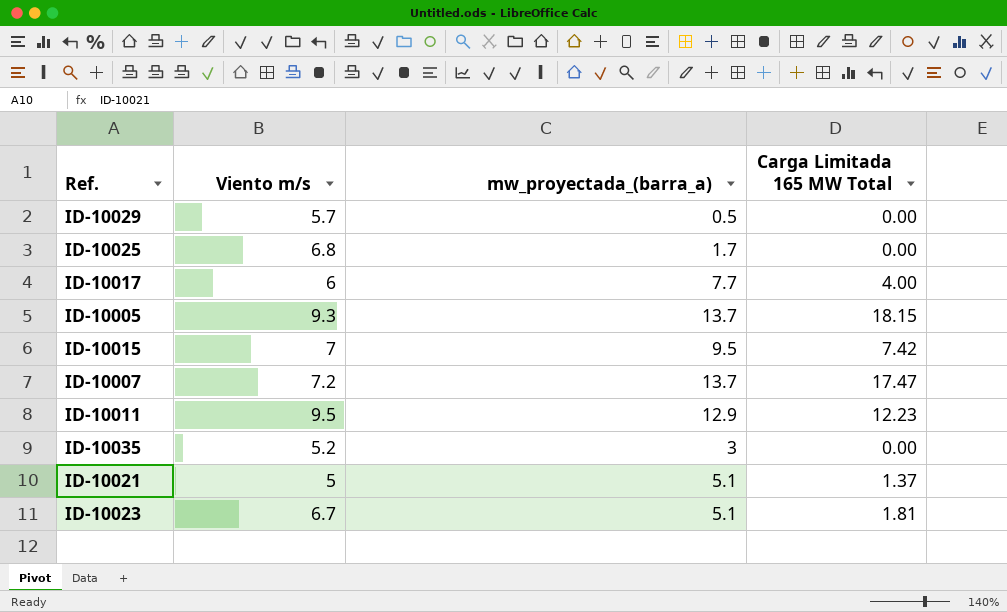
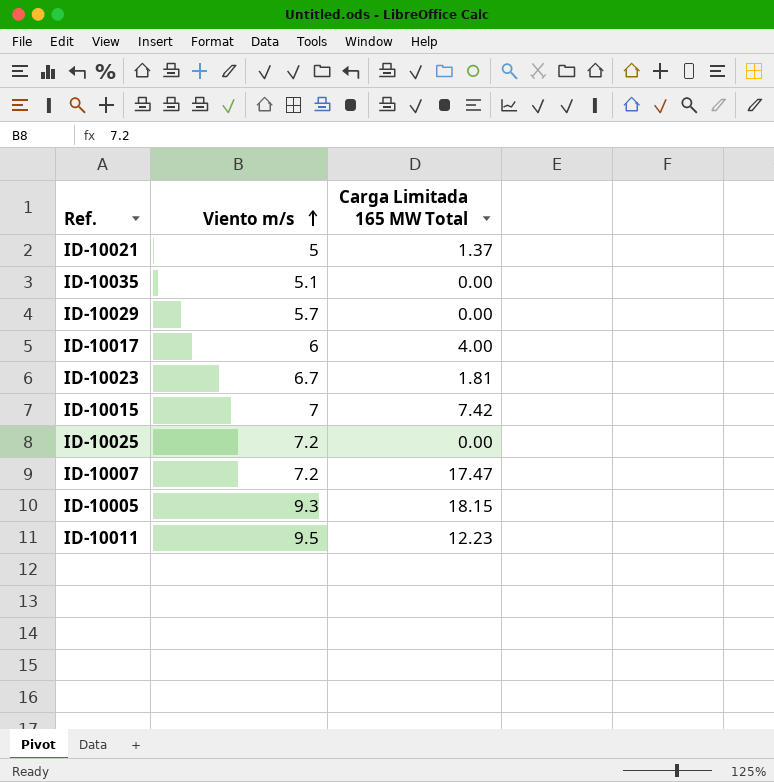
row order: none -> Viento m/s ascending
column mw_proyectada_(barra_a) | position: 3 -> none
ID-10035 | Viento m/s: 5.2 -> 5.1
ID-10025 | Viento m/s: 6.8 -> 7.2

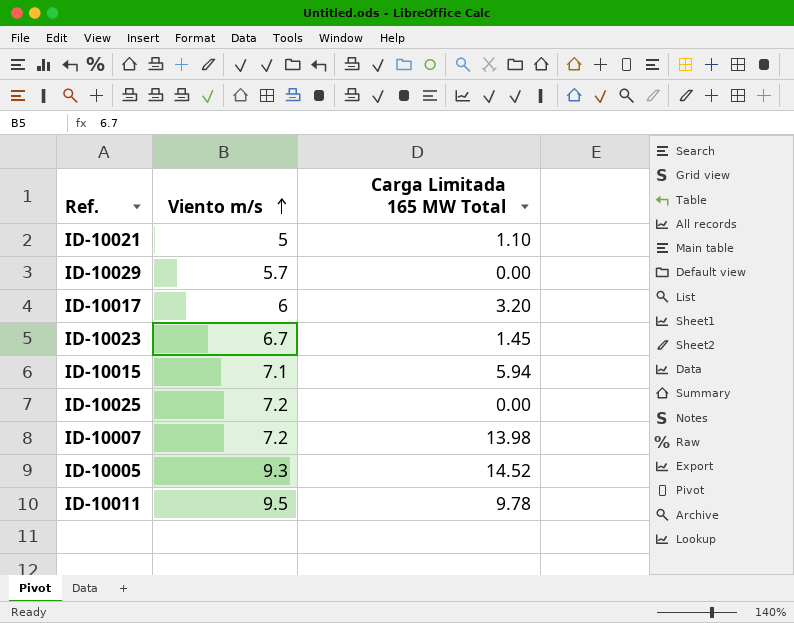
row ID-10035: 5.1 | 0.00 -> none
ID-10021 | Carga Limitada 165 MW Total: 1.37 -> 1.10
ID-10017 | Carga Limitada 165 MW Total: 4.00 -> 3.20
ID-10023 | Carga Limitada 165 MW Total: 1.81 -> 1.45
ID-10015 | Viento m/s: 7 -> 7.1
ID-10015 | Carga Limitada 165 MW Total: 7.42 -> 5.94
ID-10007 | Carga Limitada 165 MW Total: 17.47 -> 13.98
ID-10005 | Carga Limitada 165 MW Total: 18.15 -> 14.52
ID-10011 | Carga Limitada 165 MW Total: 12.23 -> 9.78

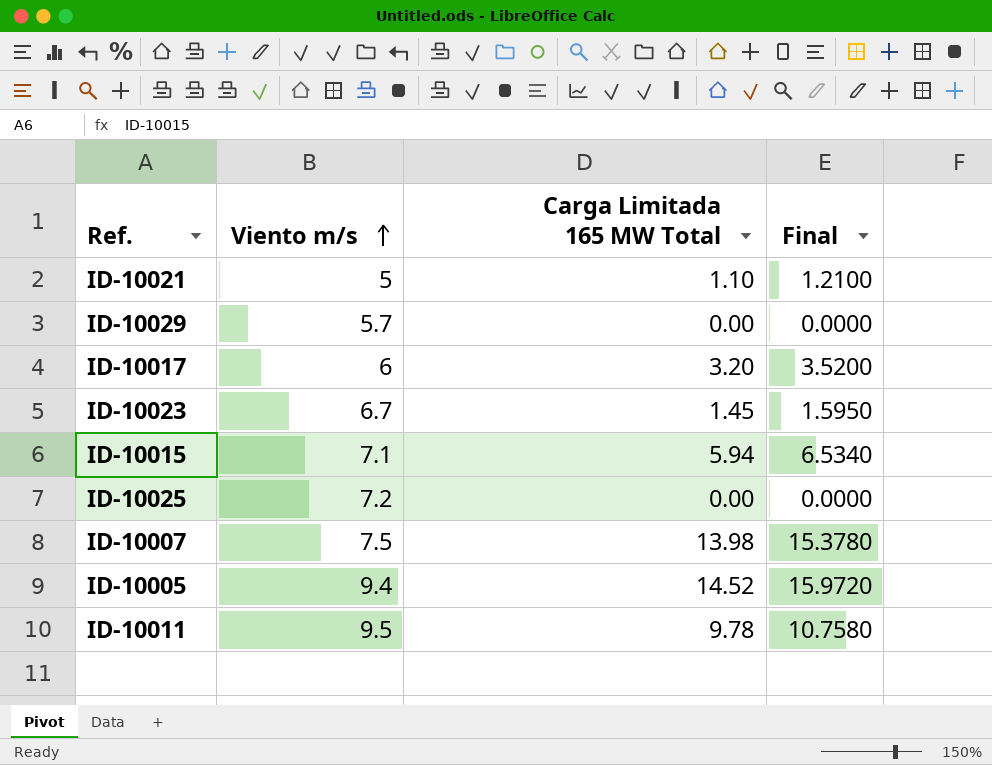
column Final | formula: none -> [Carga Limitada 165 MW Total] * 1.1
ID-10007 | Viento m/s: 7.2 -> 7.5
ID-10005 | Viento m/s: 9.3 -> 9.4

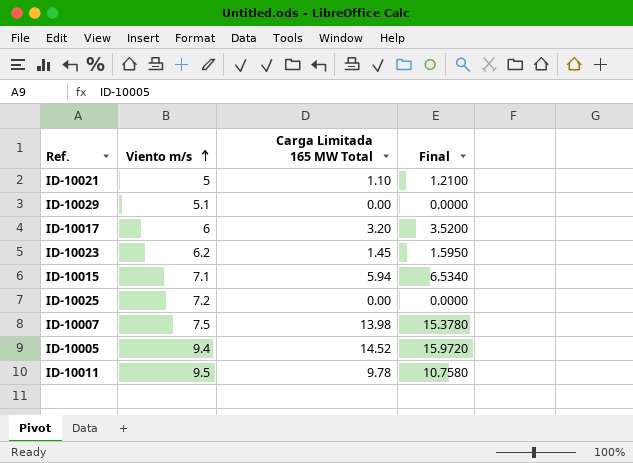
ID-10029 | Viento m/s: 5.7 -> 5.1
ID-10023 | Viento m/s: 6.7 -> 6.2

